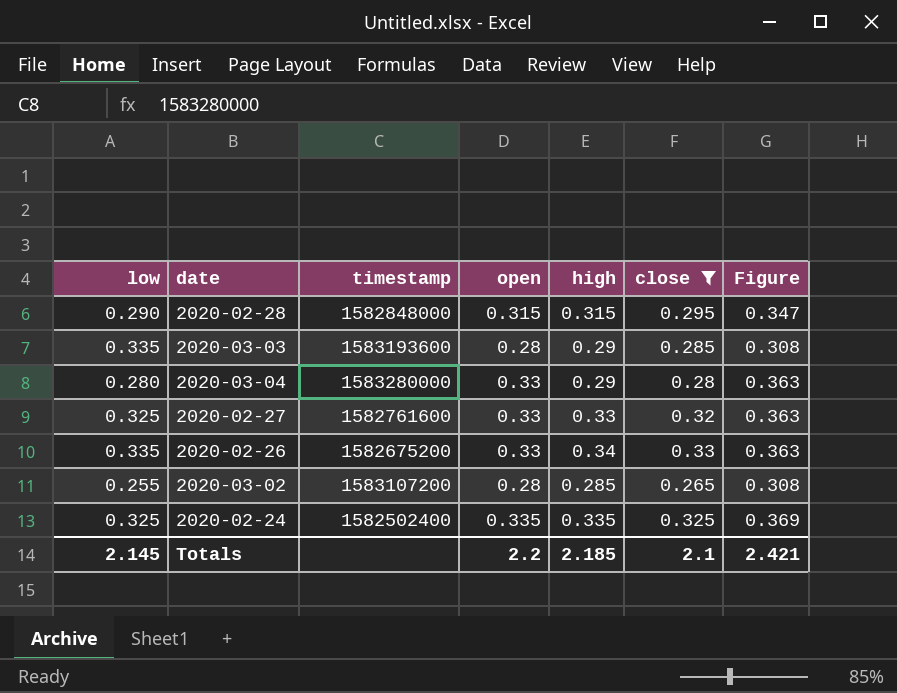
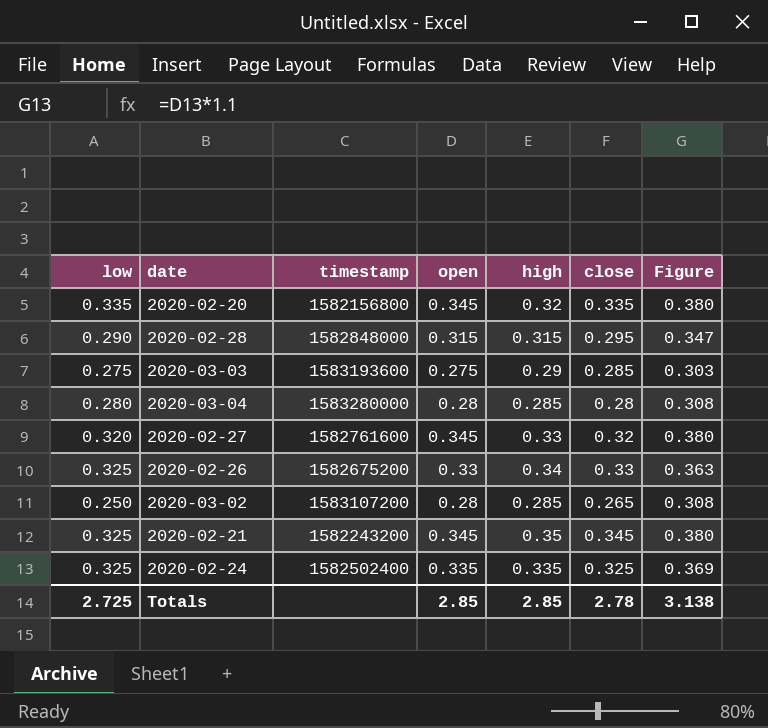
filter: close <= 0.33 -> none
2020-03-03 | low: 0.335 -> 0.275
2020-03-03 | open: 0.28 -> 0.275
2020-03-03 | Figure: 0.308 -> 0.303
2020-03-04 | open: 0.33 -> 0.28
2020-03-04 | high: 0.29 -> 0.285
2020-03-04 | Figure: 0.363 -> 0.308
2020-02-27 | low: 0.325 -> 0.320
2020-02-27 | open: 0.33 -> 0.345
2020-02-27 | Figure: 0.363 -> 0.380
2020-02-26 | low: 0.335 -> 0.325
2020-03-02 | low: 0.255 -> 0.250
Totals | low: 2.145 -> 2.725
Totals | open: 2.2 -> 2.85
Totals | high: 2.185 -> 2.85
Totals | close: 2.1 -> 2.78
Totals | Figure: 2.421 -> 3.138

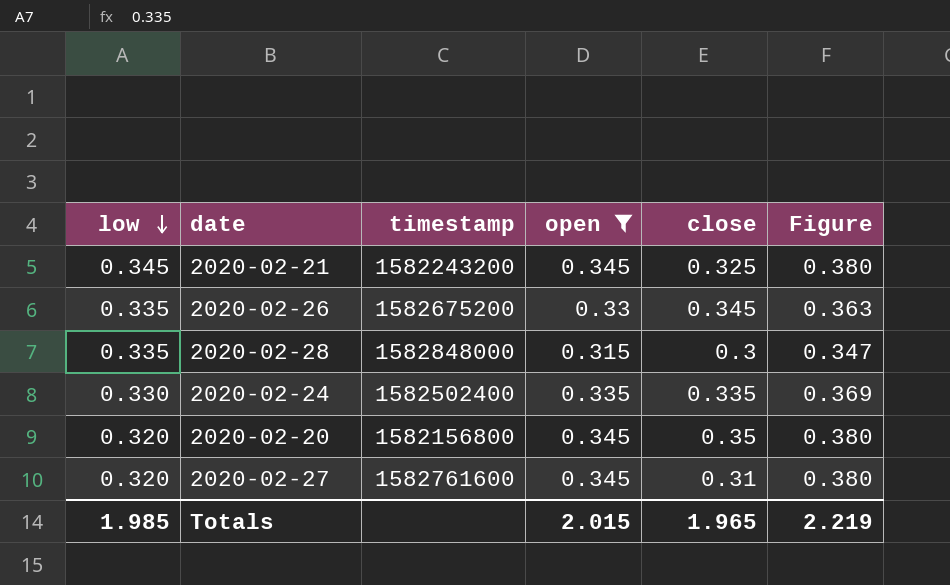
filter: none -> open >= 0.315
row order: none -> low descending
column high | position: 5 -> none
2020-02-21 | low: 0.325 -> 0.345
2020-02-21 | close: 0.345 -> 0.325
2020-02-26 | low: 0.325 -> 0.335
2020-02-26 | close: 0.33 -> 0.345
2020-02-28 | low: 0.290 -> 0.335
2020-02-28 | close: 0.295 -> 0.3
2020-02-24 | low: 0.325 -> 0.330
2020-02-24 | close: 0.325 -> 0.335
2020-02-20 | low: 0.335 -> 0.320
2020-02-20 | close: 0.335 -> 0.35
2020-02-27 | close: 0.32 -> 0.31
Totals | low: 2.725 -> 1.985
Totals | open: 2.85 -> 2.015
Totals | close: 2.78 -> 1.965
Totals | Figure: 3.138 -> 2.219

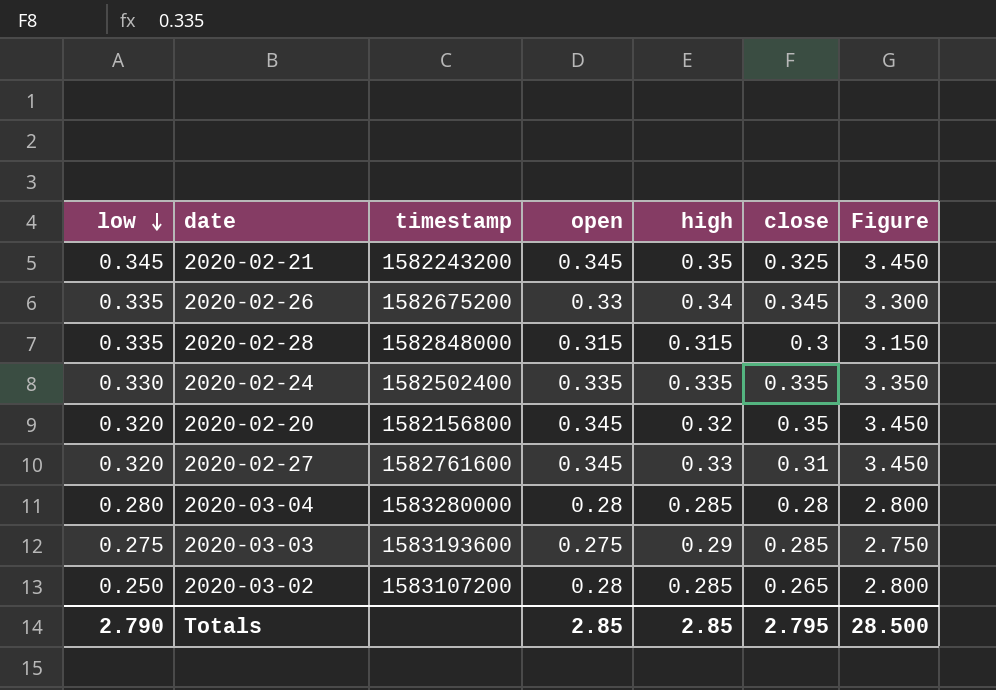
filter: open >= 0.315 -> none
column high | position: none -> 5
column Figure | formula: [open] * 1.1 -> [open] * 10
Totals | low: 1.985 -> 2.790
Totals | open: 2.015 -> 2.85
Totals | close: 1.965 -> 2.795
Totals | Figure: 2.219 -> 28.500

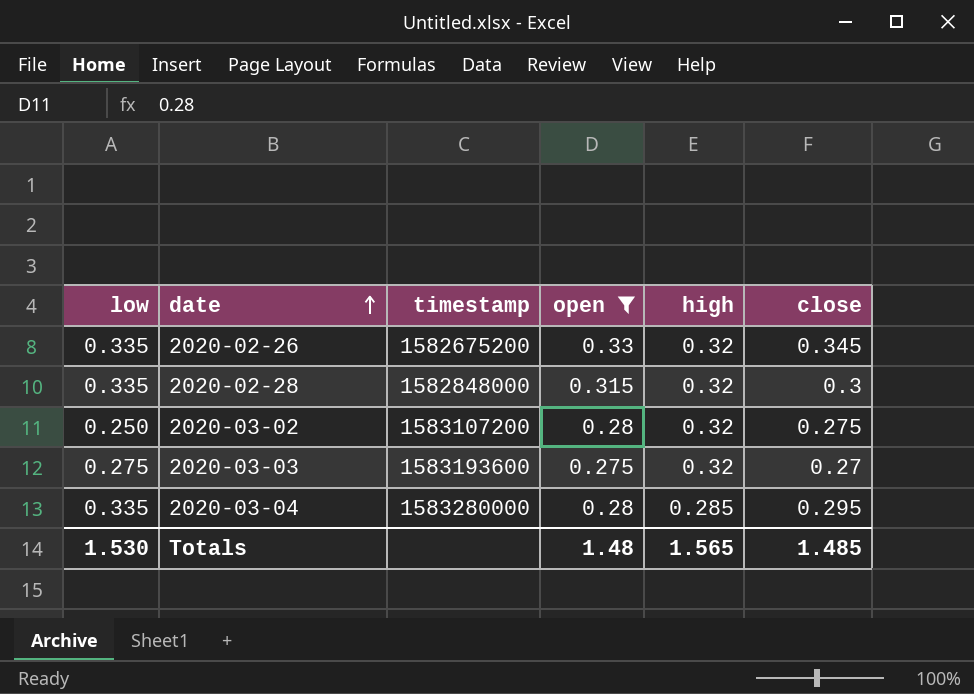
filter: none -> open <= 0.33
row order: low descending -> date ascending
column Figure | formula: [open] * 10 -> none
2020-02-26 | high: 0.34 -> 0.32
2020-02-28 | high: 0.315 -> 0.32
2020-03-02 | high: 0.285 -> 0.32
2020-03-02 | close: 0.265 -> 0.275
2020-03-03 | high: 0.29 -> 0.32
2020-03-03 | close: 0.285 -> 0.27
2020-03-04 | low: 0.280 -> 0.335
2020-03-04 | close: 0.28 -> 0.295
Totals | low: 2.790 -> 1.530
Totals | open: 2.85 -> 1.48
Totals | high: 2.85 -> 1.565
Totals | close: 2.795 -> 1.485

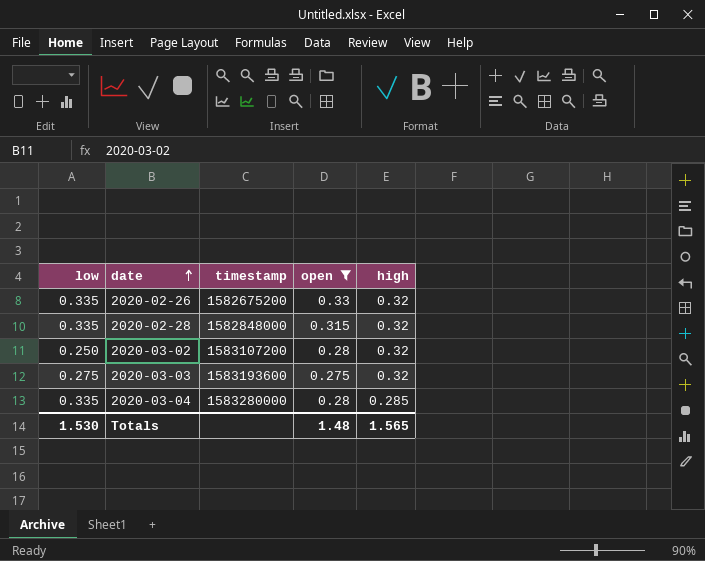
column close | position: 6 -> none

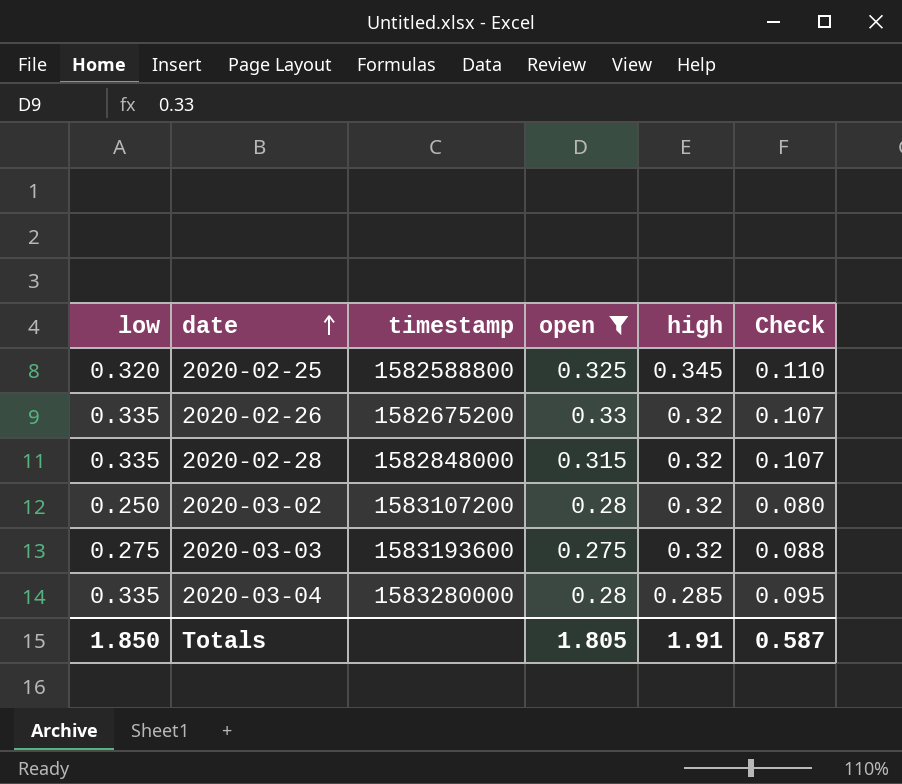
column Check | formula: none -> [low] * [high]
row 2020-02-25: none -> 0.320 | 1582588800 | 0.325 | 0.345 | 0.110
Totals | low: 1.530 -> 1.850
Totals | open: 1.48 -> 1.805
Totals | high: 1.565 -> 1.91

